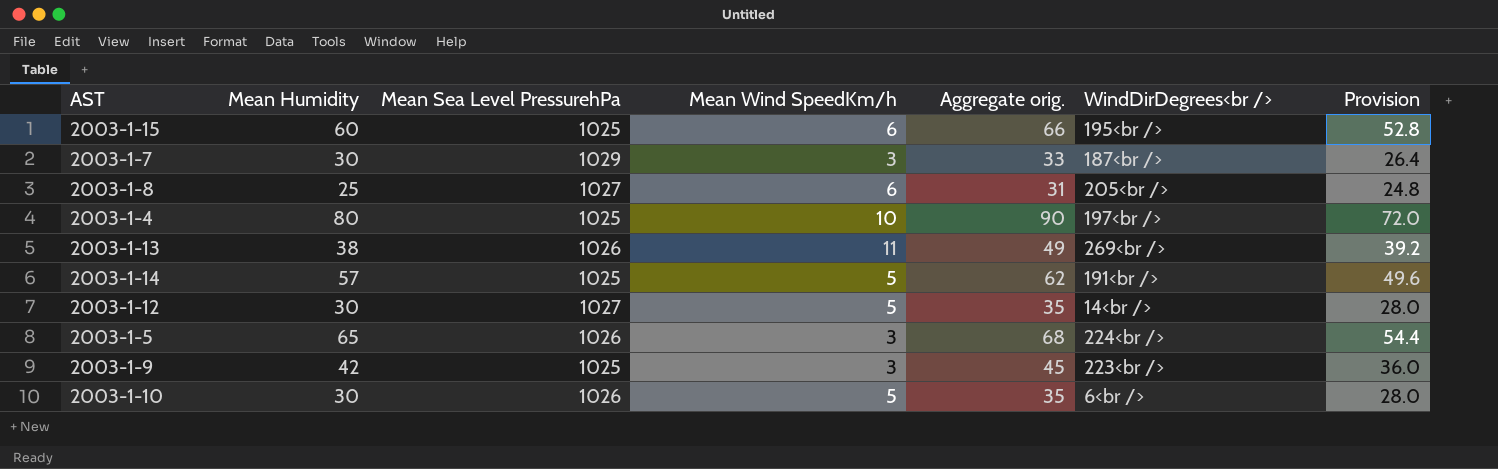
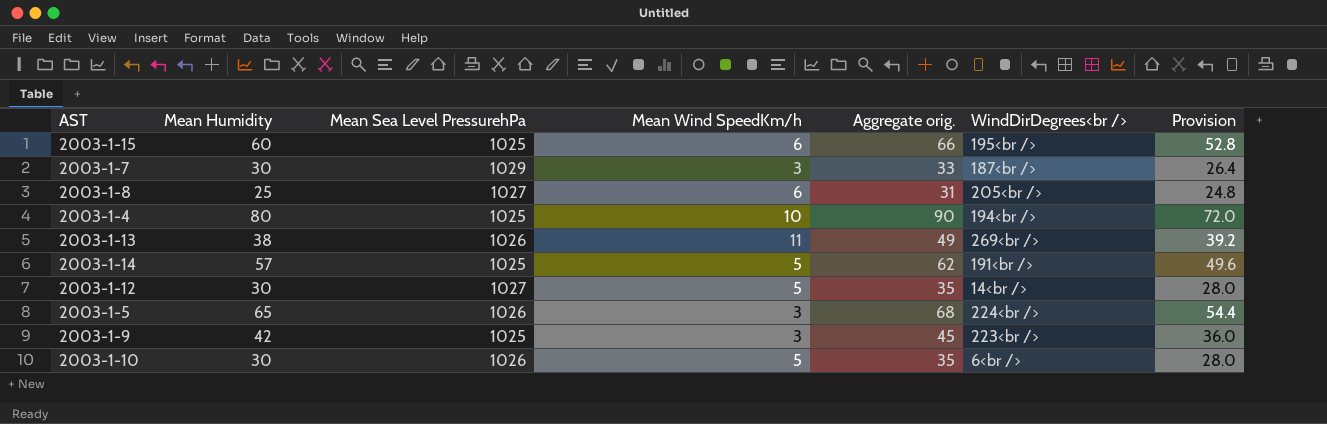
2003-1-4 | WindDirDegrees<br />: 197<br /> -> 194<br />

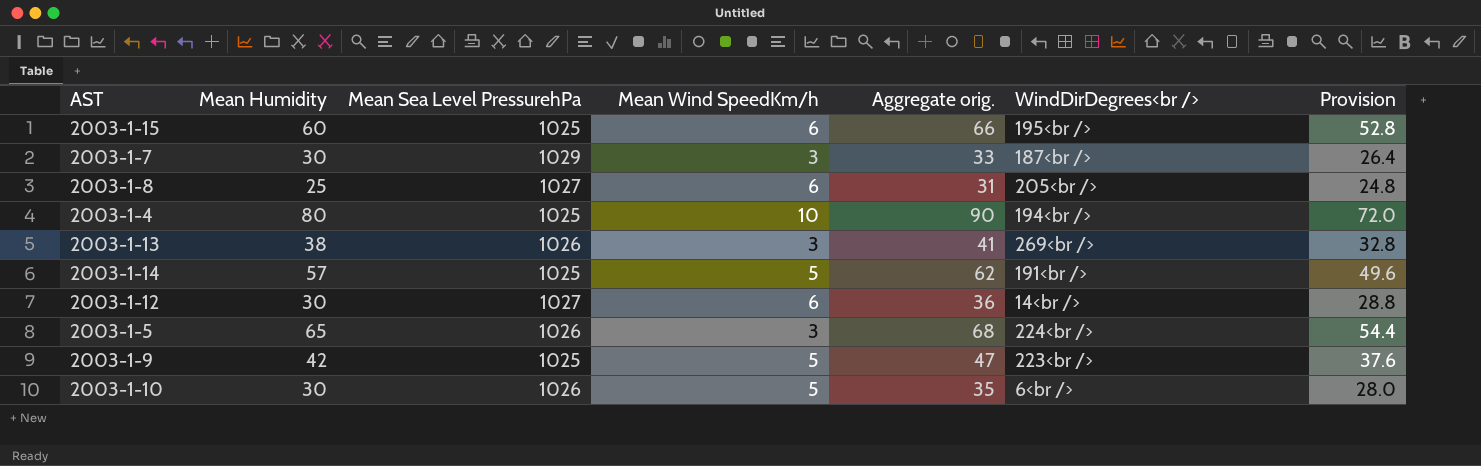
2003-1-13 | Mean Wind SpeedKm/h: 11 -> 3
2003-1-13 | Aggregate orig.: 49 -> 41
2003-1-13 | Provision: 39.2 -> 32.8
2003-1-12 | Mean Wind SpeedKm/h: 5 -> 6
2003-1-12 | Aggregate orig.: 35 -> 36
2003-1-12 | Provision: 28.0 -> 28.8
2003-1-9 | Mean Wind SpeedKm/h: 3 -> 5
2003-1-9 | Aggregate orig.: 45 -> 47
2003-1-9 | Provision: 36.0 -> 37.6

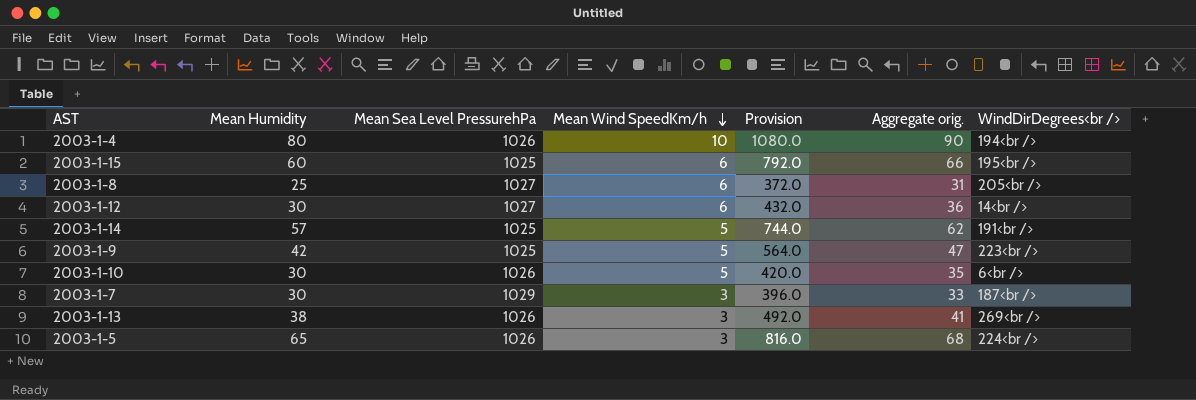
row order: none -> Mean Wind SpeedKm/h descending
column Provision | formula: [Aggregate orig.] * 0.8 -> [Aggregate orig.] * 12
column Provision | position: 7 -> 5
2003-1-4 | Mean Sea Level PressurehPa: 1025 -> 1026

